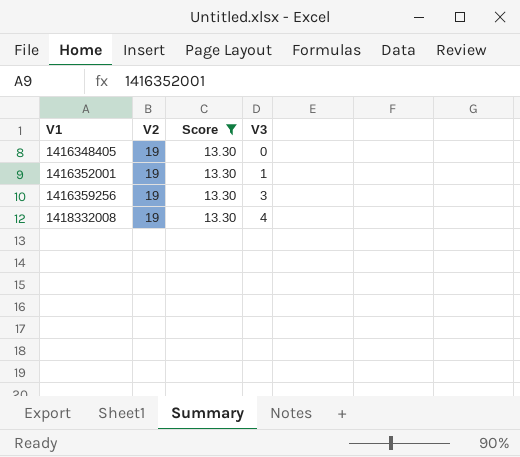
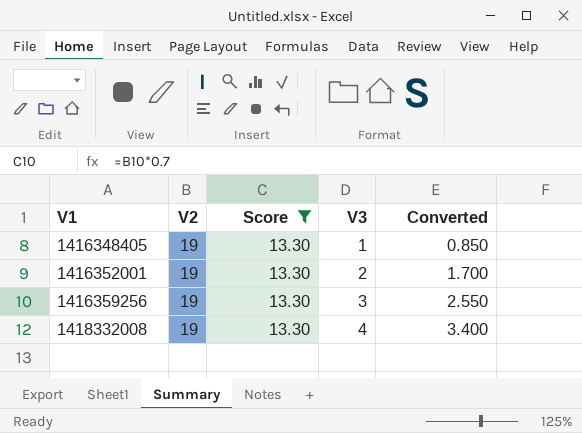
column Converted | formula: none -> [V3] * 0.85
1416348405 | V3: 0 -> 1
1416352001 | V3: 1 -> 2

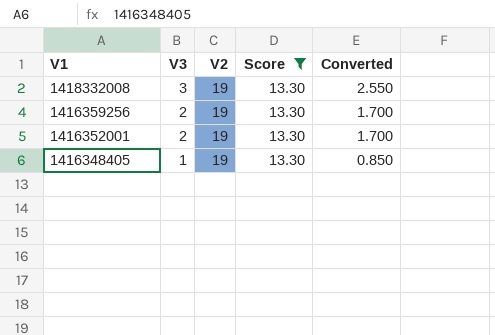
row order: V1 ascending -> V1 descending
column V3 | position: 4 -> 2
1418332008 | V3: 4 -> 3
1418332008 | Converted: 3.400 -> 2.550
1416359256 | V3: 3 -> 2
1416359256 | Converted: 2.550 -> 1.700

